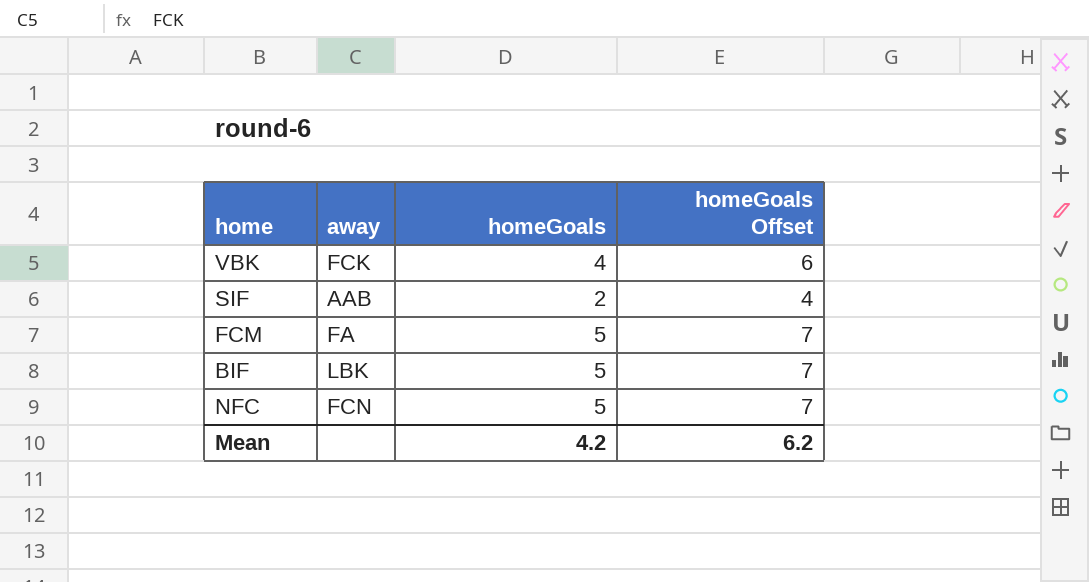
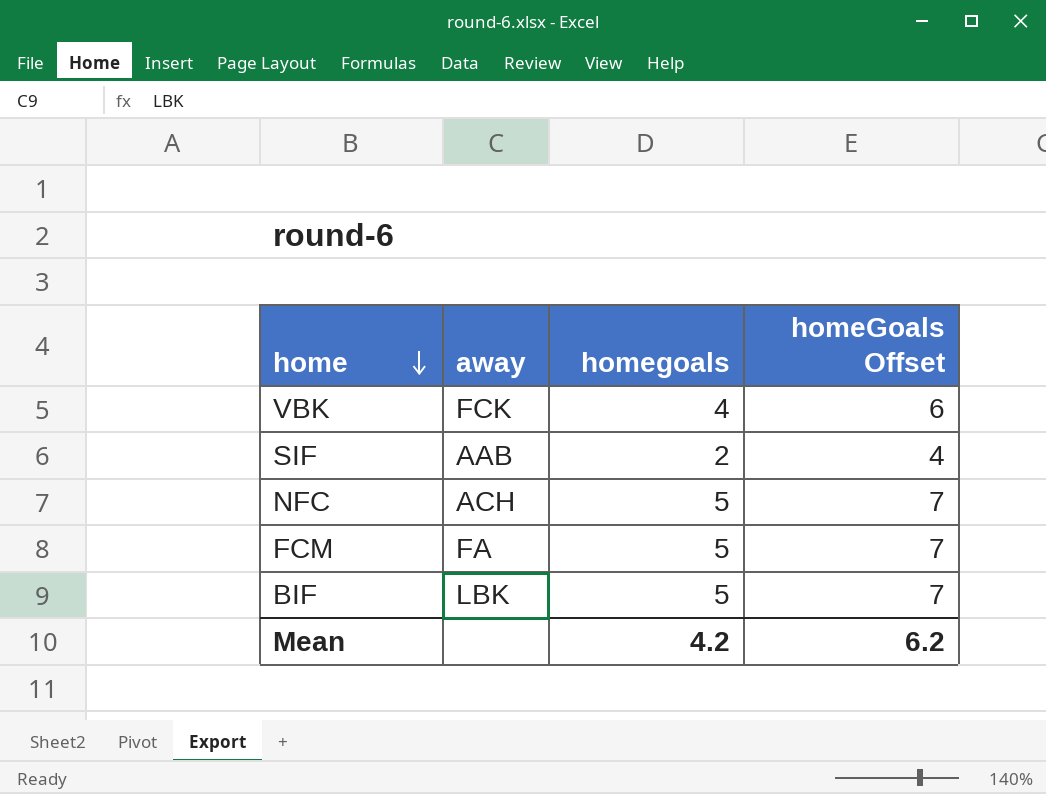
row order: none -> home descending
column name: homeGoals -> homegoals
NFC | away: FCN -> ACH

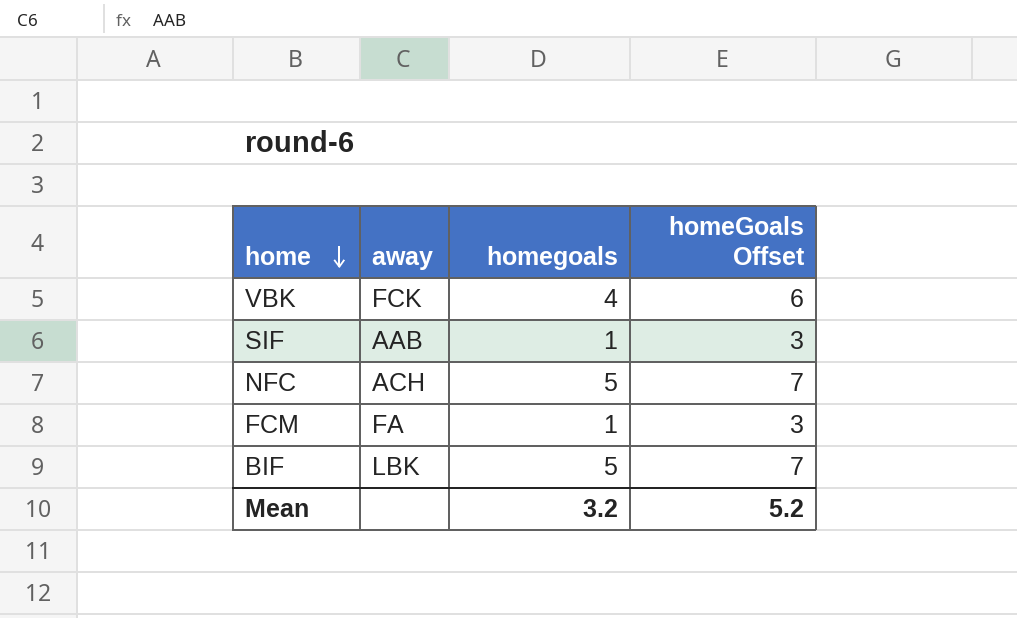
SIF | homegoals: 2 -> 1
SIF | homeGoals Offset: 4 -> 3
FCM | homegoals: 5 -> 1
FCM | homeGoals Offset: 7 -> 3
Mean | homegoals: 4.2 -> 3.2
Mean | homeGoals Offset: 6.2 -> 5.2

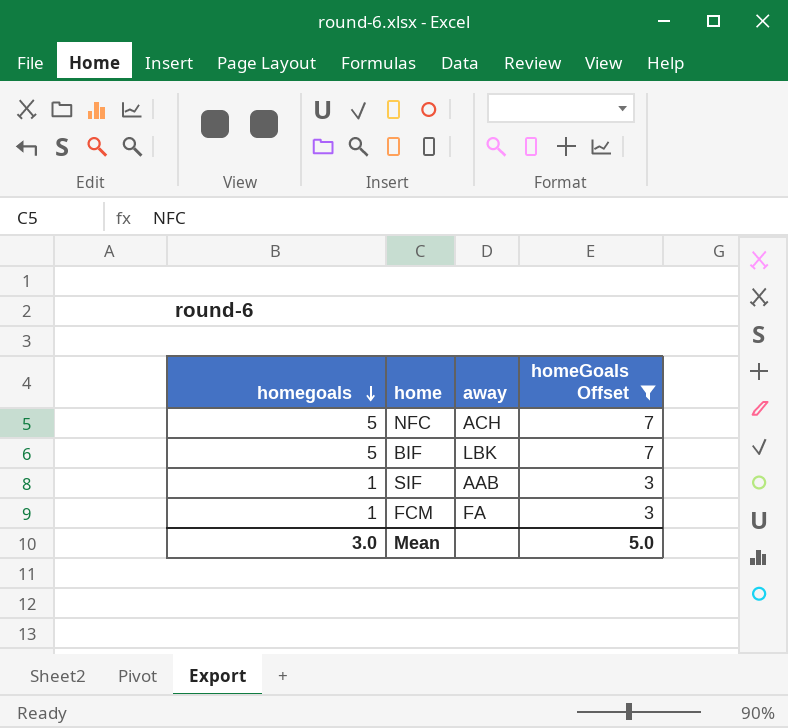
filter: none -> homeGoals Offset != 6
row order: home descending -> homegoals descending
column homegoals | position: 3 -> 1
Mean | homegoals: 3.2 -> 3.0
Mean | homeGoals Offset: 5.2 -> 5.0

